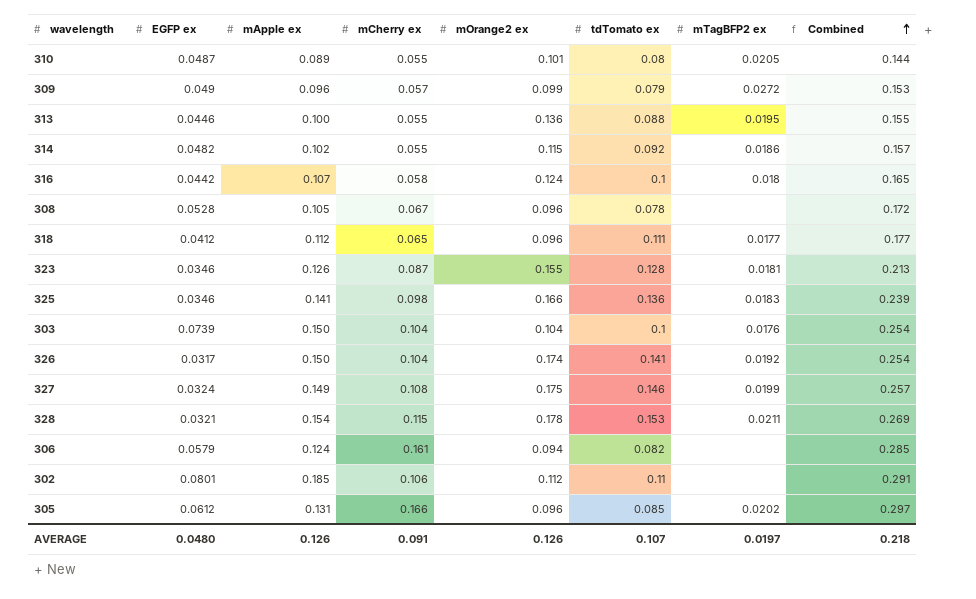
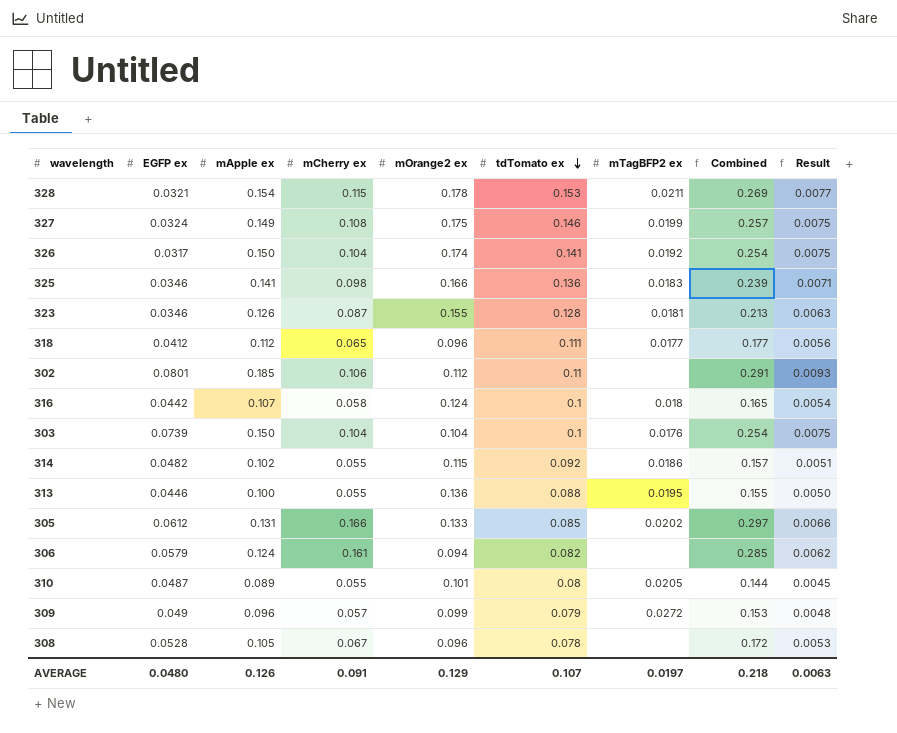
row order: Combined ascending -> tdTomato ex descending
column Result | formula: none -> [mApple ex] * 0.05
305 | mOrange2 ex: 0.096 -> 0.133
AVERAGE | mOrange2 ex: 0.126 -> 0.129

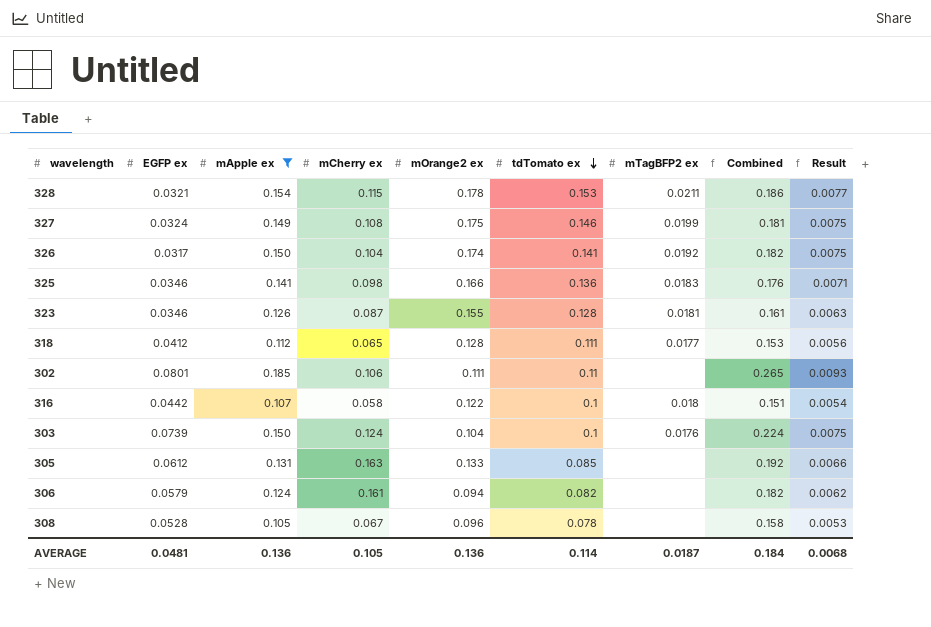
filter: none -> mApple ex >= 0.105
column Combined | formula: [mApple ex] + [mCherry ex] -> [EGFP ex] + [mApple ex]
318 | mOrange2 ex: 0.096 -> 0.128
302 | mOrange2 ex: 0.112 -> 0.111
316 | mOrange2 ex: 0.124 -> 0.122
303 | mCherry ex: 0.104 -> 0.124
305 | mCherry ex: 0.166 -> 0.163
305 | mTagBFP2 ex: 0.0202 -> none
AVERAGE | EGFP ex: 0.0480 -> 0.0481
AVERAGE | mApple ex: 0.126 -> 0.136
AVERAGE | mCherry ex: 0.091 -> 0.105
AVERAGE | mOrange2 ex: 0.129 -> 0.136
AVERAGE | tdTomato ex: 0.107 -> 0.114
AVERAGE | mTagBFP2 ex: 0.0197 -> 0.0187
AVERAGE | Combined: 0.218 -> 0.184
AVERAGE | Result: 0.0063 -> 0.0068

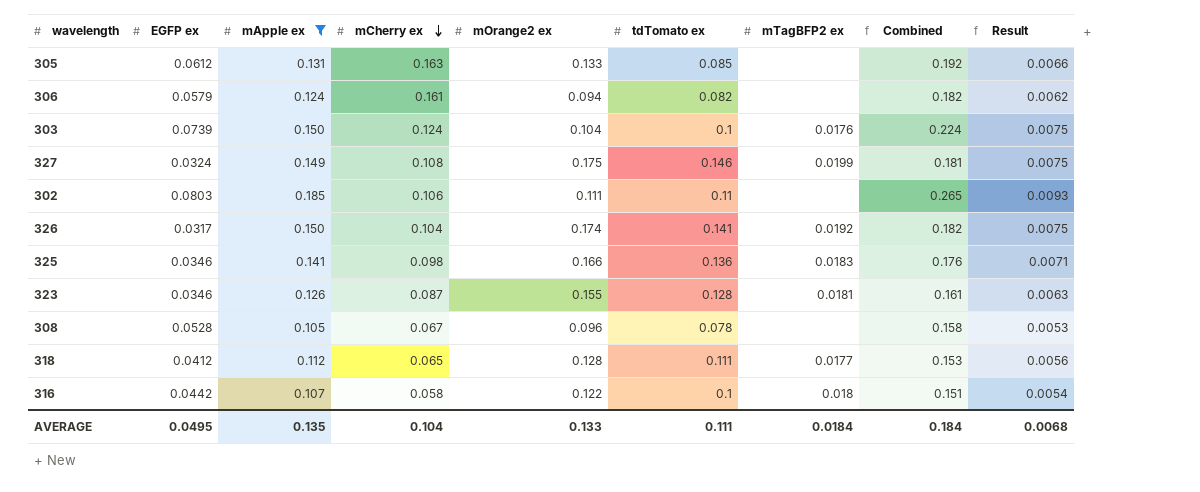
row order: tdTomato ex descending -> mCherry ex descending
row 328: 0.0321 | 0.154 | 0.115 | 0.178 | 0.153 | 0.0211 | 0.186 | 0.0077 -> none
302 | EGFP ex: 0.0801 -> 0.0803
AVERAGE | EGFP ex: 0.0481 -> 0.0495
AVERAGE | mApple ex: 0.136 -> 0.135
AVERAGE | mCherry ex: 0.105 -> 0.104
AVERAGE | mOrange2 ex: 0.136 -> 0.133
AVERAGE | tdTomato ex: 0.114 -> 0.111
AVERAGE | mTagBFP2 ex: 0.0187 -> 0.0184

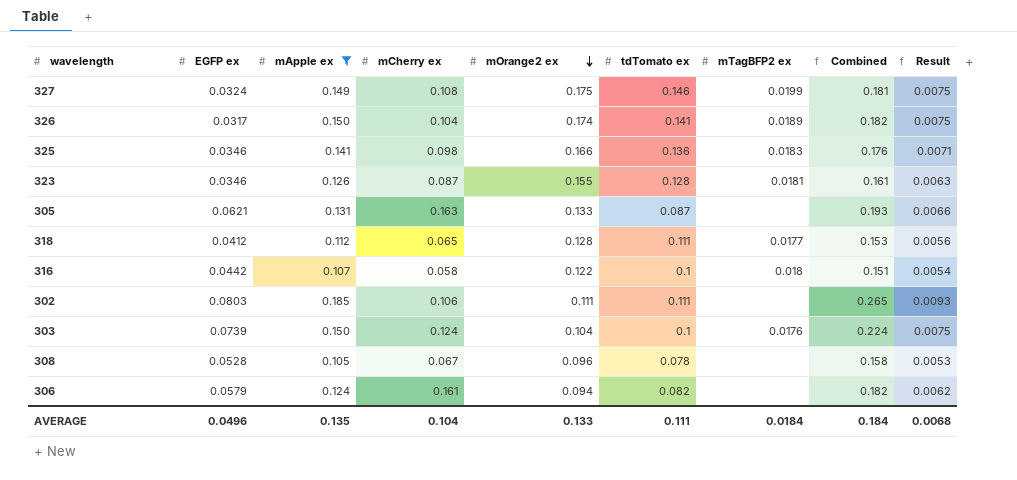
row order: mCherry ex descending -> mOrange2 ex descending
326 | mTagBFP2 ex: 0.0192 -> 0.0189
305 | EGFP ex: 0.0612 -> 0.0621
305 | tdTomato ex: 0.085 -> 0.087
305 | Combined: 0.192 -> 0.193
302 | tdTomato ex: 0.11 -> 0.111
AVERAGE | EGFP ex: 0.0495 -> 0.0496

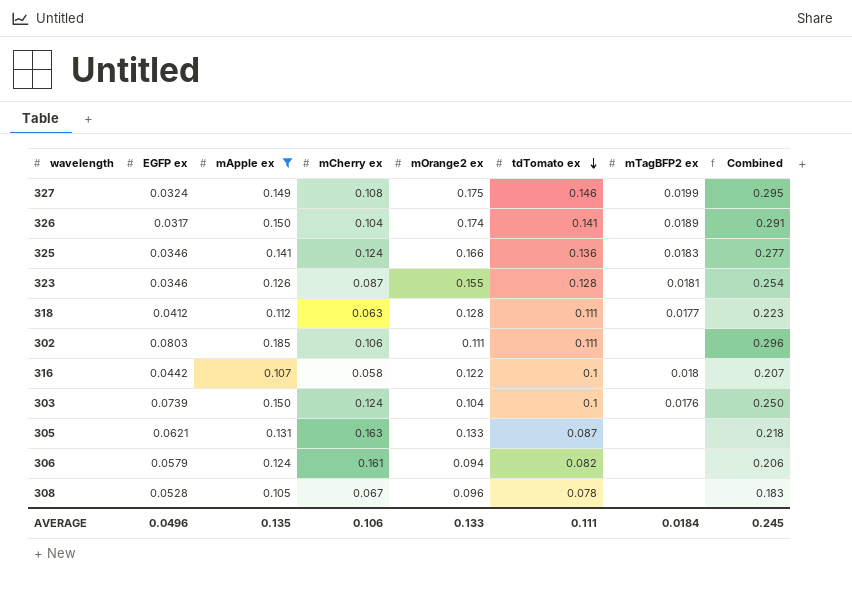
row order: mOrange2 ex descending -> tdTomato ex descending
column Result | formula: [mApple ex] * 0.05 -> none
column Combined | formula: [EGFP ex] + [mApple ex] -> [mApple ex] + [tdTomato ex]
325 | mCherry ex: 0.098 -> 0.124
318 | mCherry ex: 0.065 -> 0.063
AVERAGE | mCherry ex: 0.104 -> 0.106
AVERAGE | Combined: 0.184 -> 0.245

